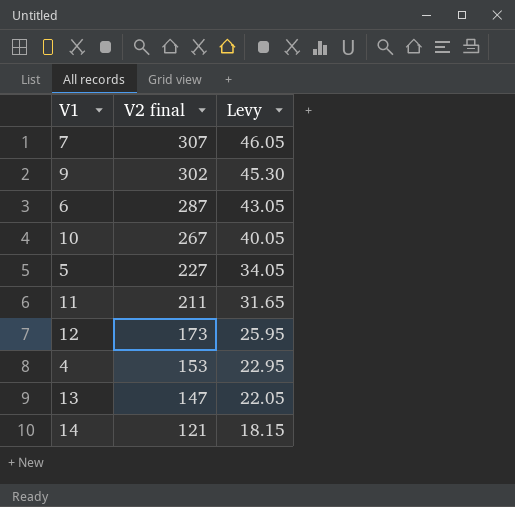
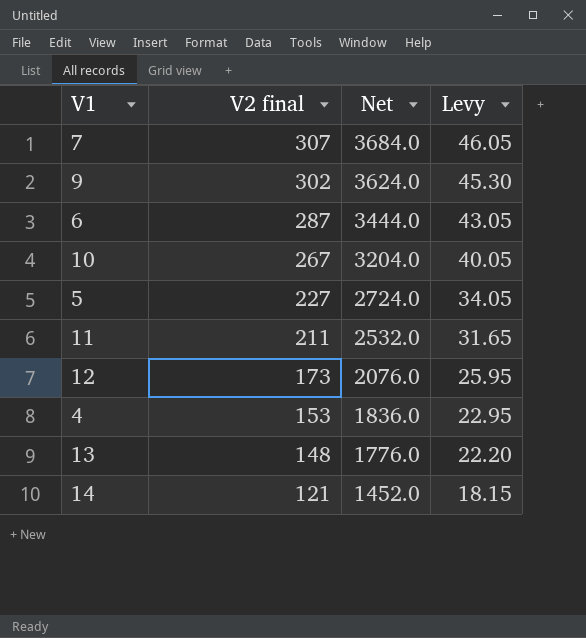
column Net | formula: none -> [V2 final] * 12
13 | V2 final: 147 -> 148
13 | Levy: 22.05 -> 22.20

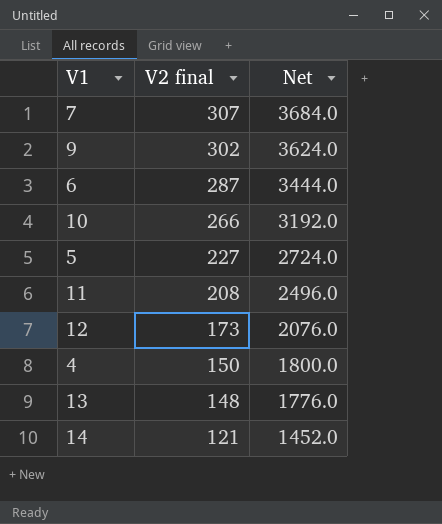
column Levy | formula: [V2 final] * 0.15 -> none
10 | V2 final: 267 -> 266
10 | Net: 3204.0 -> 3192.0
11 | V2 final: 211 -> 208
11 | Net: 2532.0 -> 2496.0
4 | V2 final: 153 -> 150
4 | Net: 1836.0 -> 1800.0

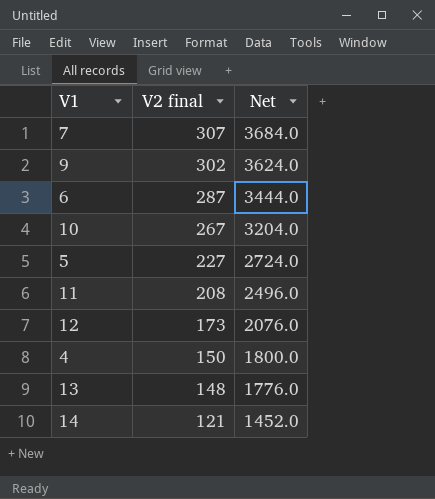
10 | V2 final: 266 -> 267
10 | Net: 3192.0 -> 3204.0

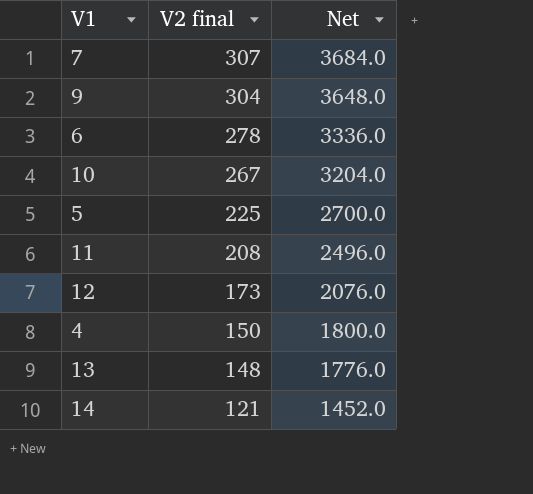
9 | V2 final: 302 -> 304
9 | Net: 3624.0 -> 3648.0
6 | V2 final: 287 -> 278
6 | Net: 3444.0 -> 3336.0
5 | V2 final: 227 -> 225
5 | Net: 2724.0 -> 2700.0

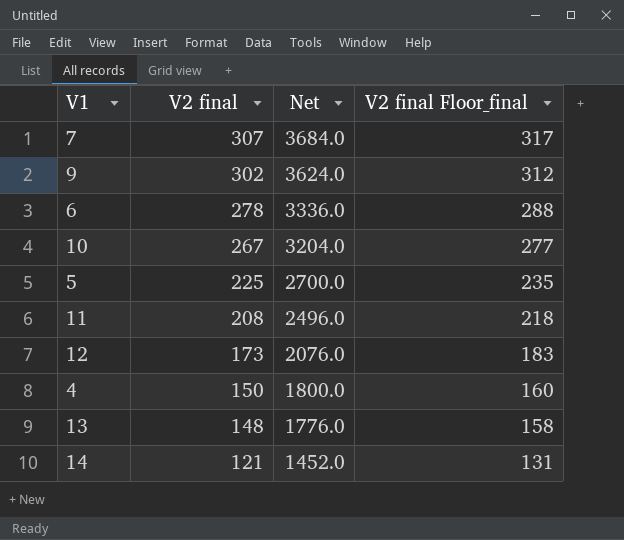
column V2 final Floor_final | formula: none -> [V2 final] + 10
9 | V2 final: 304 -> 302
9 | Net: 3648.0 -> 3624.0

